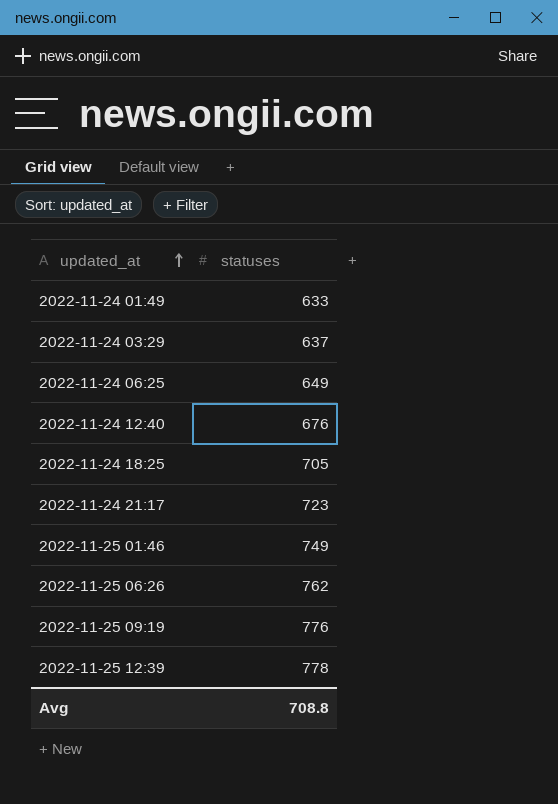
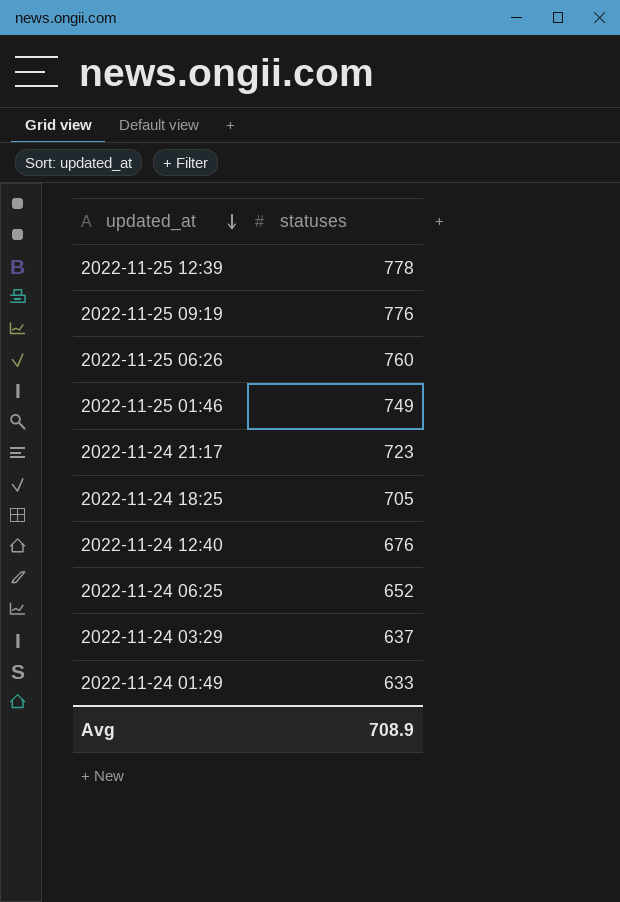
row order: updated_at ascending -> updated_at descending
2022-11-25 06:26 | statuses: 762 -> 760
2022-11-24 06:25 | statuses: 649 -> 652
Avg | statuses: 708.8 -> 708.9

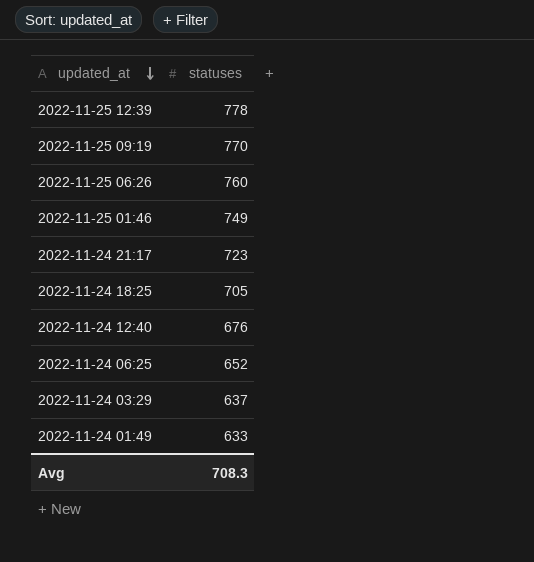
2022-11-25 09:19 | statuses: 776 -> 770
Avg | statuses: 708.9 -> 708.3

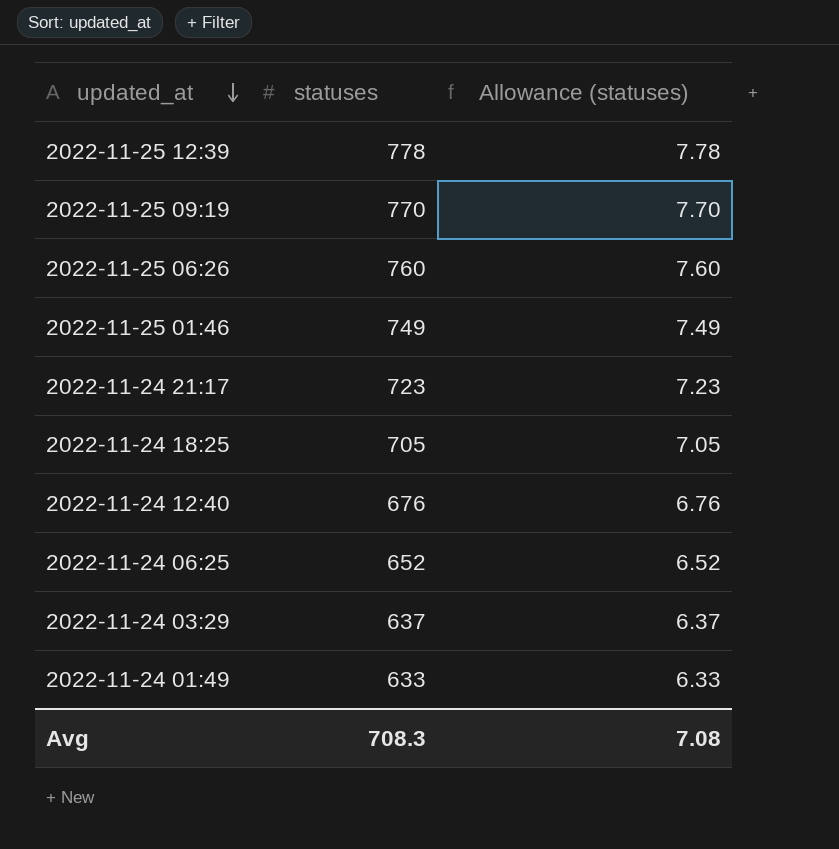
column Allowance (statuses) | formula: none -> [statuses] * 0.01

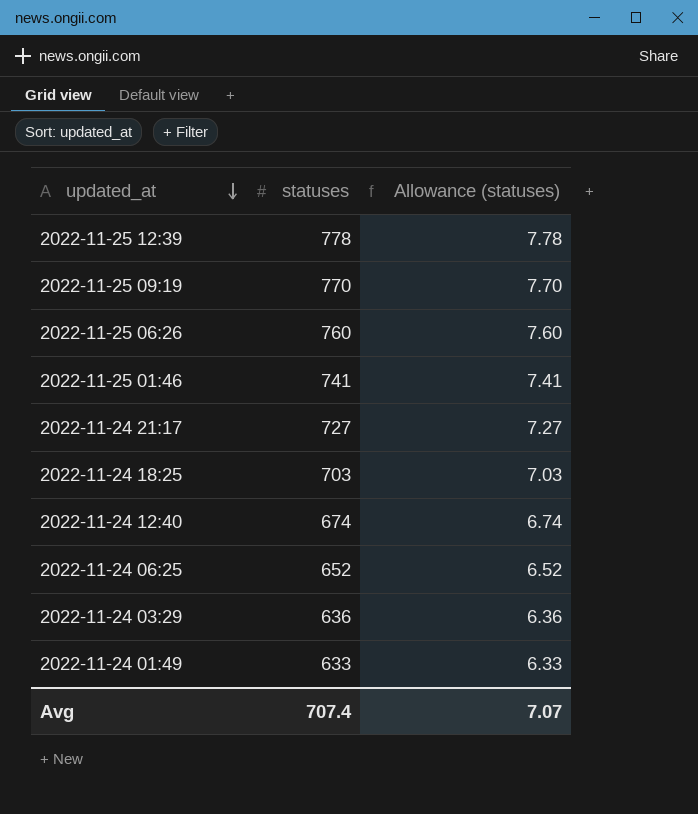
2022-11-25 01:46 | statuses: 749 -> 741
2022-11-25 01:46 | Allowance (statuses): 7.49 -> 7.41
2022-11-24 21:17 | statuses: 723 -> 727
2022-11-24 21:17 | Allowance (statuses): 7.23 -> 7.27
2022-11-24 18:25 | statuses: 705 -> 703
2022-11-24 18:25 | Allowance (statuses): 7.05 -> 7.03
2022-11-24 12:40 | statuses: 676 -> 674
2022-11-24 12:40 | Allowance (statuses): 6.76 -> 6.74
2022-11-24 03:29 | statuses: 637 -> 636
2022-11-24 03:29 | Allowance (statuses): 6.37 -> 6.36
Avg | statuses: 708.3 -> 707.4
Avg | Allowance (statuses): 7.08 -> 7.07

